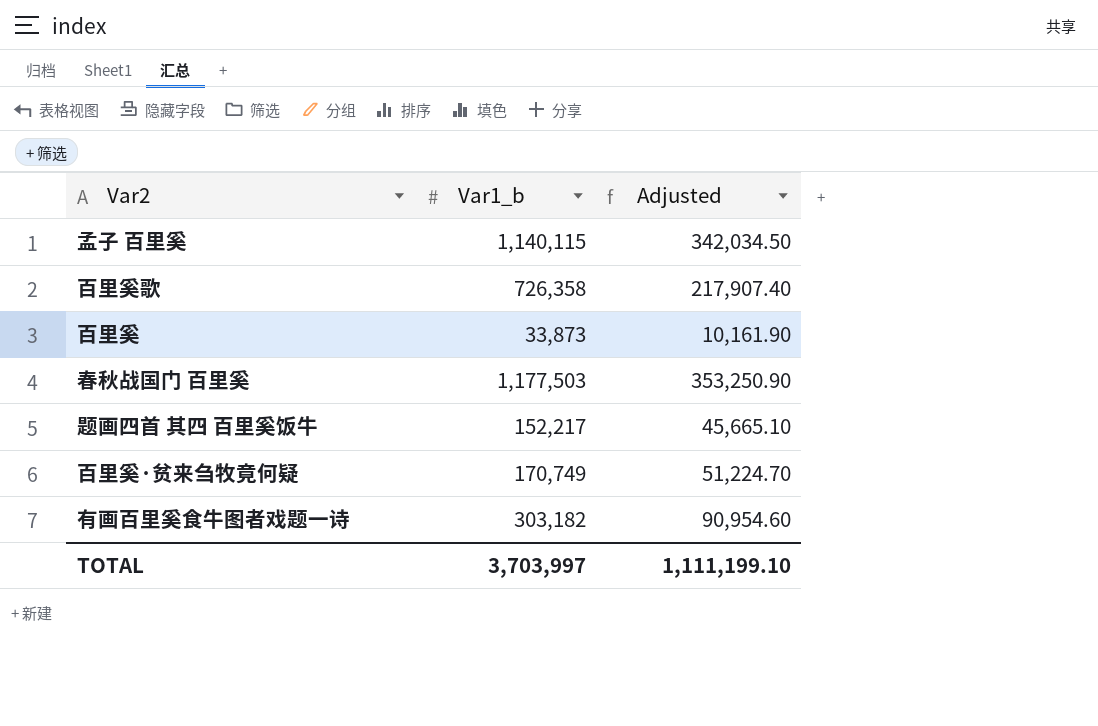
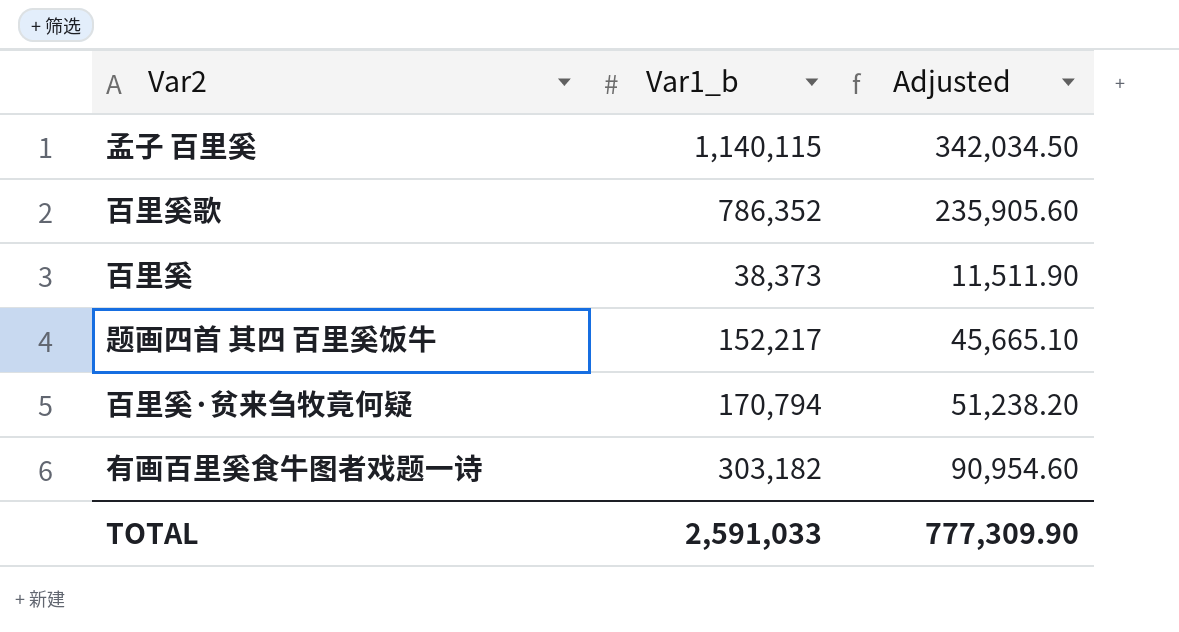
row 春秋战国门 百里奚: 1,177,503 | 353,250.90 -> none
百里奚歌 | Var1_b: 726,358 -> 786,352
百里奚歌 | Adjusted: 217,907.40 -> 235,905.60
百里奚 | Var1_b: 33,873 -> 38,373
百里奚 | Adjusted: 10,161.90 -> 11,511.90
百里奚·贫来刍牧竟何疑 | Var1_b: 170,749 -> 170,794
百里奚·贫来刍牧竟何疑 | Adjusted: 51,224.70 -> 51,238.20
TOTAL | Var1_b: 3,703,997 -> 2,591,033
TOTAL | Adjusted: 1,111,199.10 -> 777,309.90

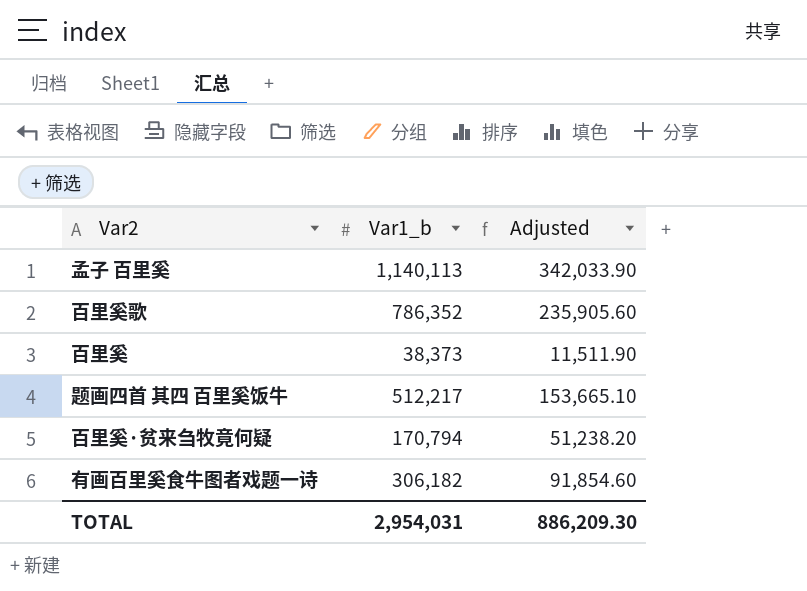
孟子 百里奚 | Var1_b: 1,140,115 -> 1,140,113
孟子 百里奚 | Adjusted: 342,034.50 -> 342,033.90
题画四首 其四 百里奚饭牛 | Var1_b: 152,217 -> 512,217
题画四首 其四 百里奚饭牛 | Adjusted: 45,665.10 -> 153,665.10
有画百里奚食牛图者戏题一诗 | Var1_b: 303,182 -> 306,182
有画百里奚食牛图者戏题一诗 | Adjusted: 90,954.60 -> 91,854.60
TOTAL | Var1_b: 2,591,033 -> 2,954,031
TOTAL | Adjusted: 777,309.90 -> 886,209.30

